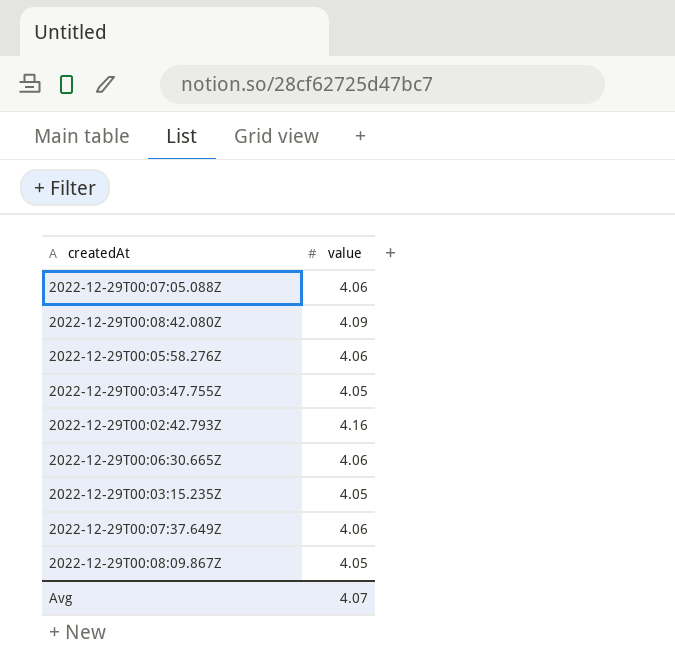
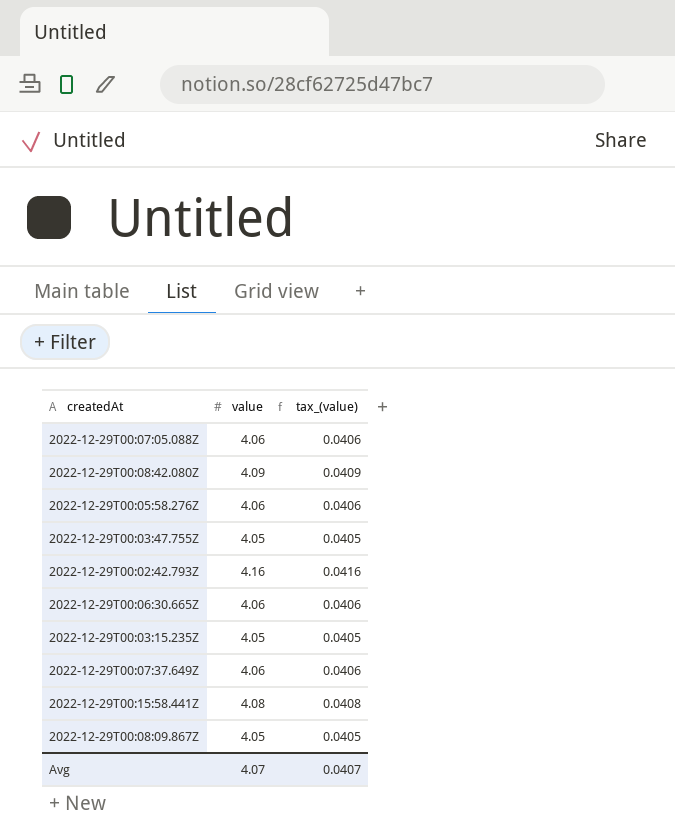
column tax_(value) | formula: none -> [value] * 0.01
row 2022-12-29T00:15:58.441Z: none -> 4.08 | 0.0408

